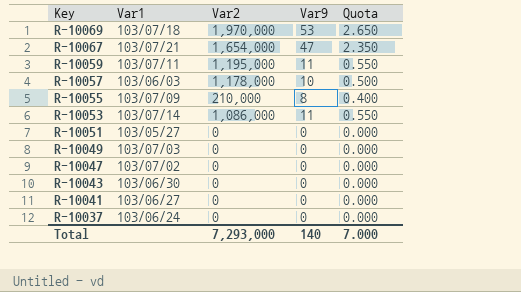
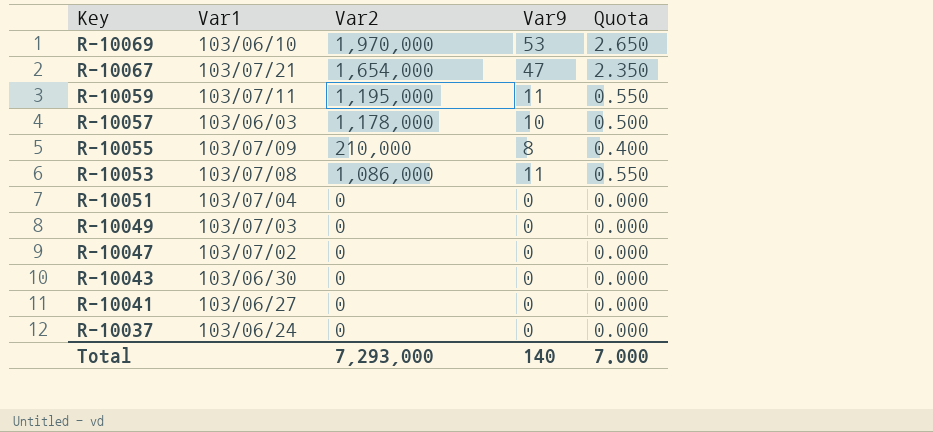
R-10069 | Var1: 103/07/18 -> 103/06/10
R-10053 | Var1: 103/07/14 -> 103/07/08
R-10051 | Var1: 103/05/27 -> 103/07/04

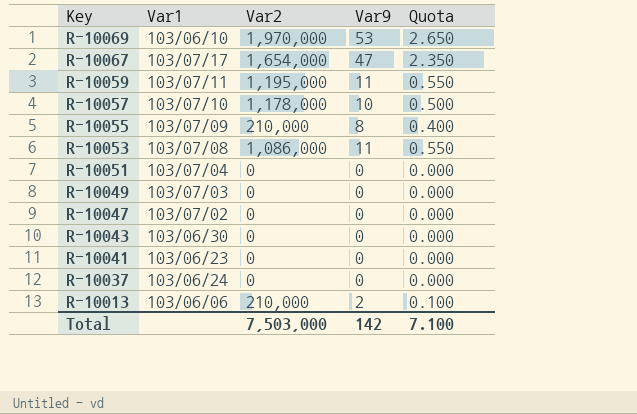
R-10067 | Var1: 103/07/21 -> 103/07/17
R-10057 | Var1: 103/06/03 -> 103/07/10
R-10041 | Var1: 103/06/27 -> 103/06/23
row R-10013: none -> 103/06/06 | 210,000 | 2 | 0.100
Total | Var2: 7,293,000 -> 7,503,000
Total | Var9: 140 -> 142
Total | Quota: 7.000 -> 7.100

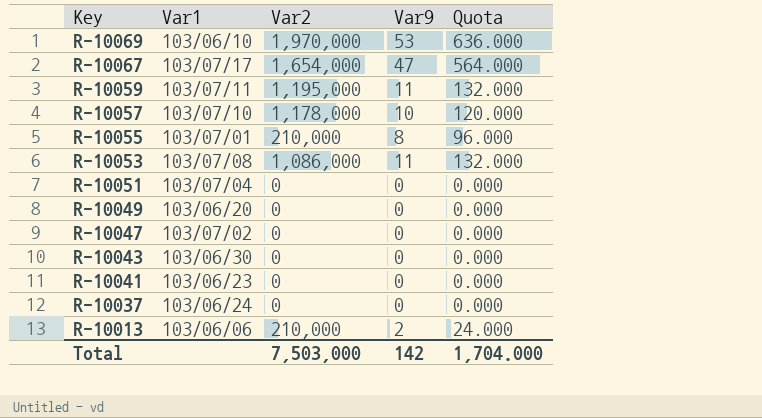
column Quota | formula: [Var9] * 0.05 -> [Var9] * 12
R-10055 | Var1: 103/07/09 -> 103/07/01
R-10049 | Var1: 103/07/03 -> 103/06/20
Total | Quota: 7.100 -> 1,704.000

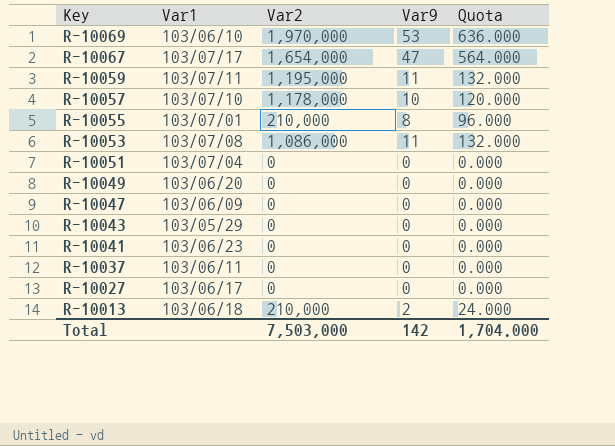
R-10047 | Var1: 103/07/02 -> 103/06/09
R-10043 | Var1: 103/06/30 -> 103/05/29
R-10037 | Var1: 103/06/24 -> 103/06/11
row R-10027: none -> 103/06/17 | 0 | 0 | 0.000
R-10013 | Var1: 103/06/06 -> 103/06/18

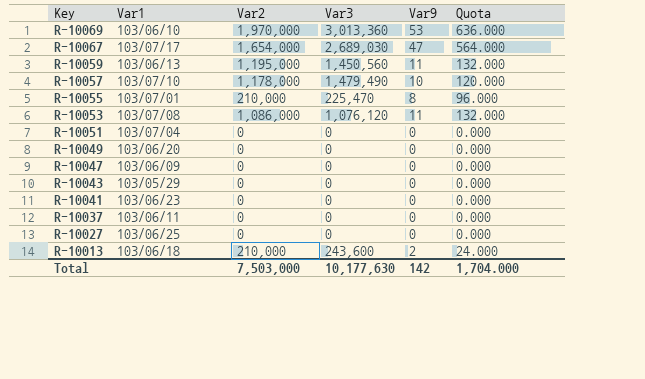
column Var3 | position: none -> 4
R-10059 | Var1: 103/07/11 -> 103/06/13
R-10027 | Var1: 103/06/17 -> 103/06/25

